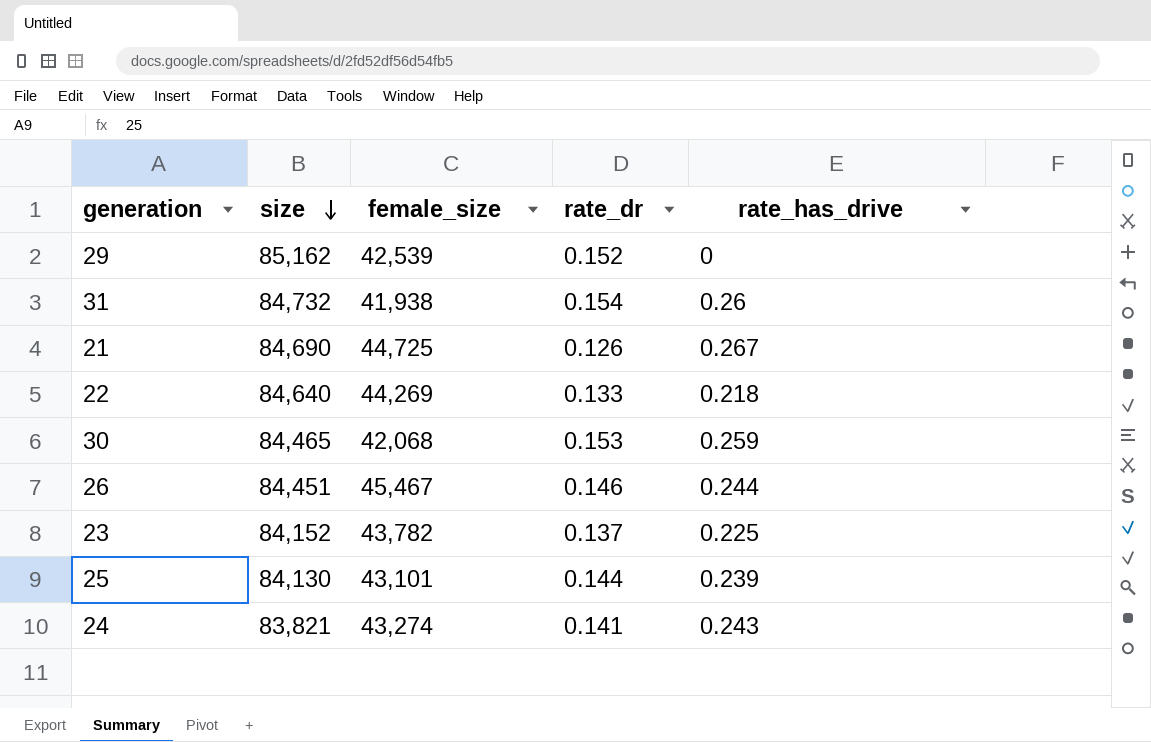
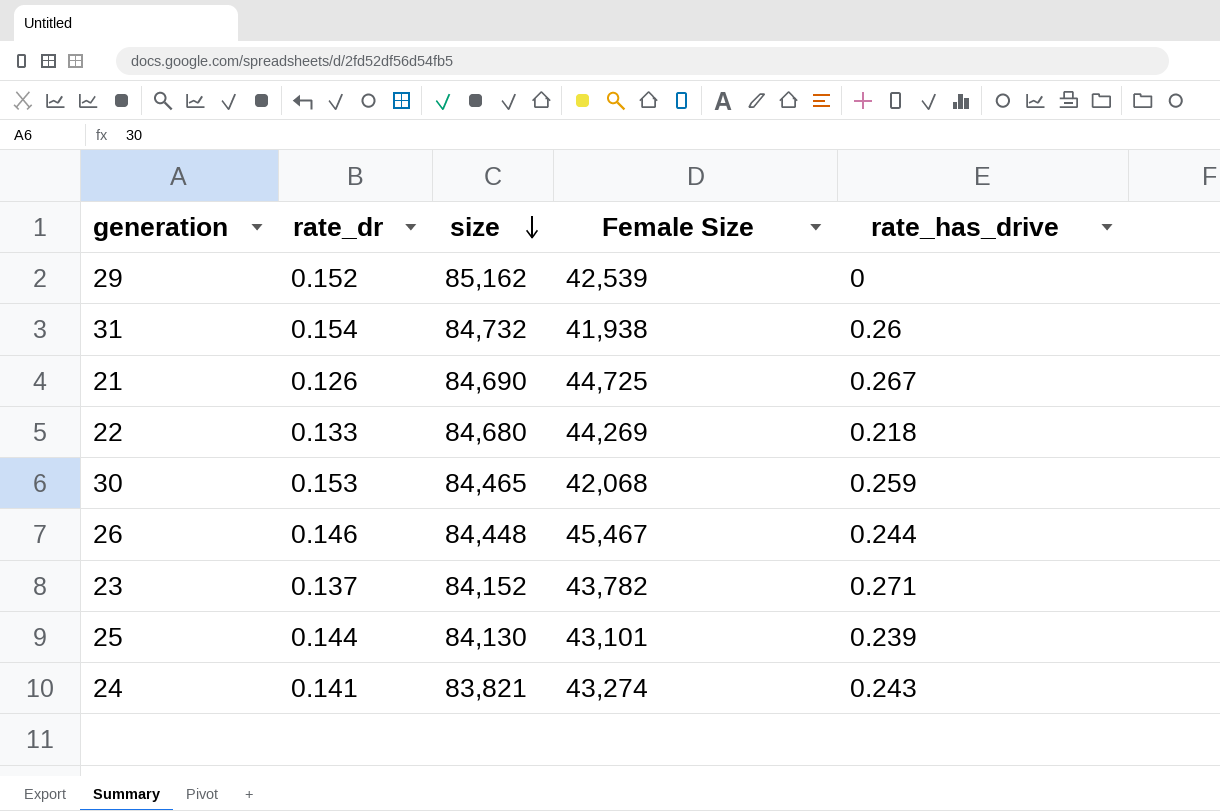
column rate_dr | position: 4 -> 2
column name: female_size -> Female Size
22 | size: 84,640 -> 84,680
26 | size: 84,451 -> 84,448
23 | rate_has_drive: 0.225 -> 0.271

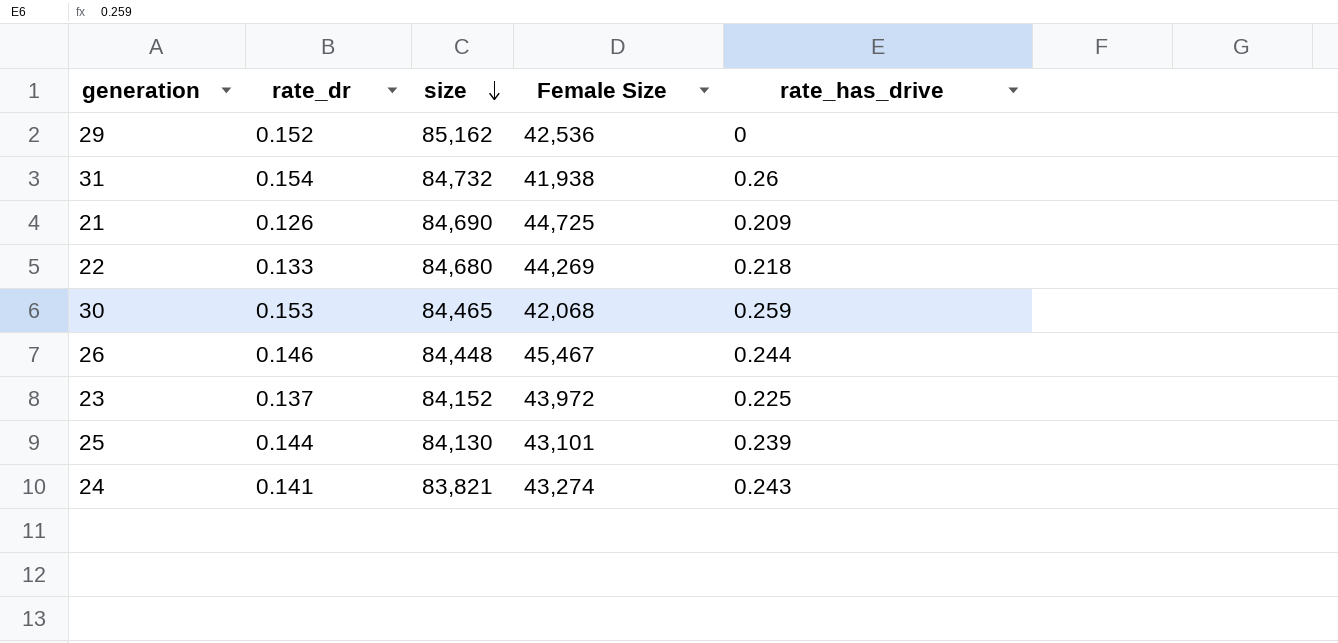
29 | Female Size: 42,539 -> 42,536
21 | rate_has_drive: 0.267 -> 0.209
23 | Female Size: 43,782 -> 43,972
23 | rate_has_drive: 0.271 -> 0.225

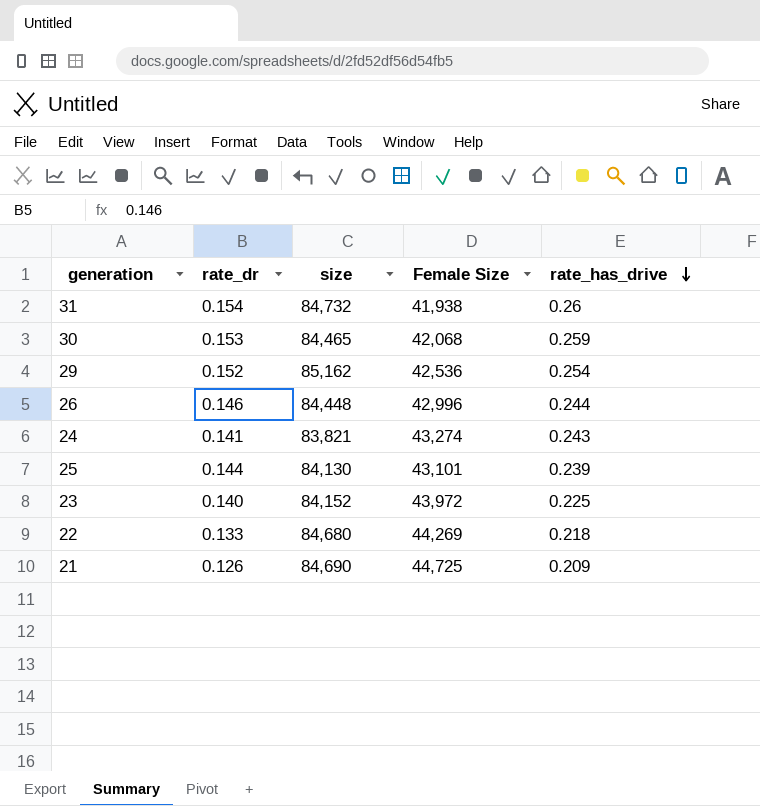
row order: size descending -> rate_has_drive descending
29 | rate_has_drive: 0 -> 0.254
26 | Female Size: 45,467 -> 42,996
23 | rate_dr: 0.137 -> 0.140

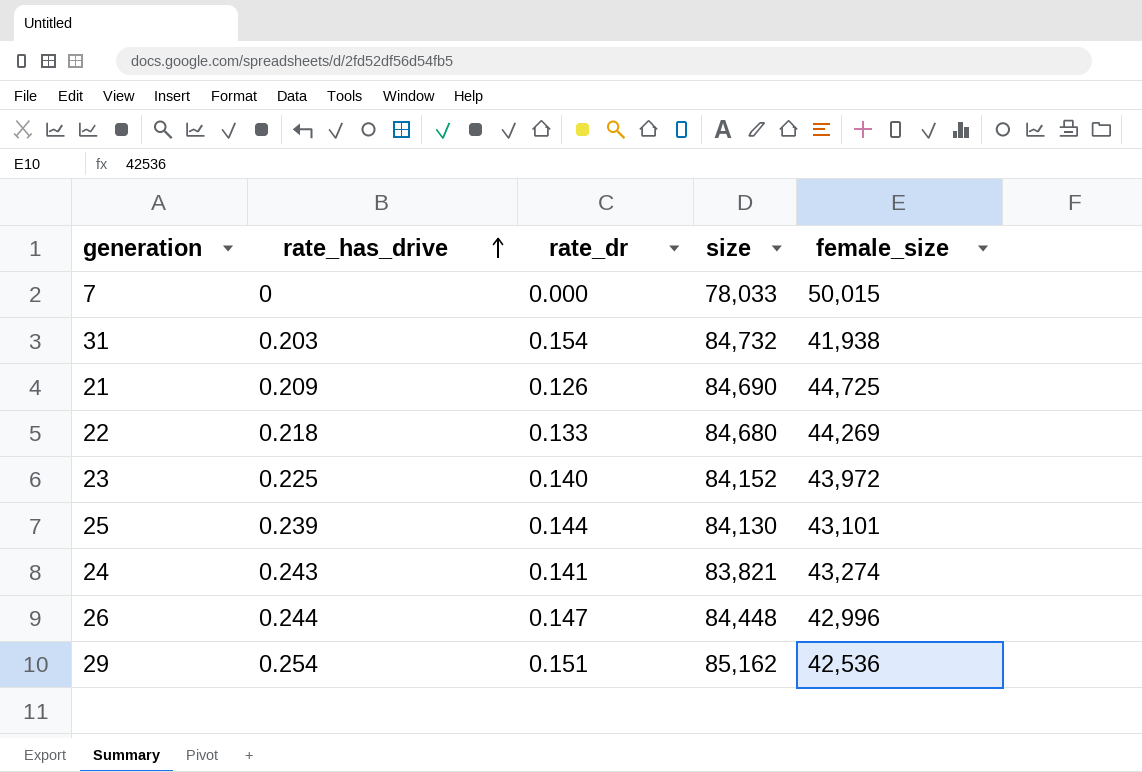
row order: rate_has_drive descending -> rate_has_drive ascending
column rate_has_drive | position: 5 -> 2
column name: Female Size -> female_size
row 30: 0.153 | 84,465 | 42,068 | 0.259 -> none
row 7: none -> 0 | 0.000 | 78,033 | 50,015
31 | rate_has_drive: 0.26 -> 0.203
26 | rate_dr: 0.146 -> 0.147
29 | rate_dr: 0.152 -> 0.151

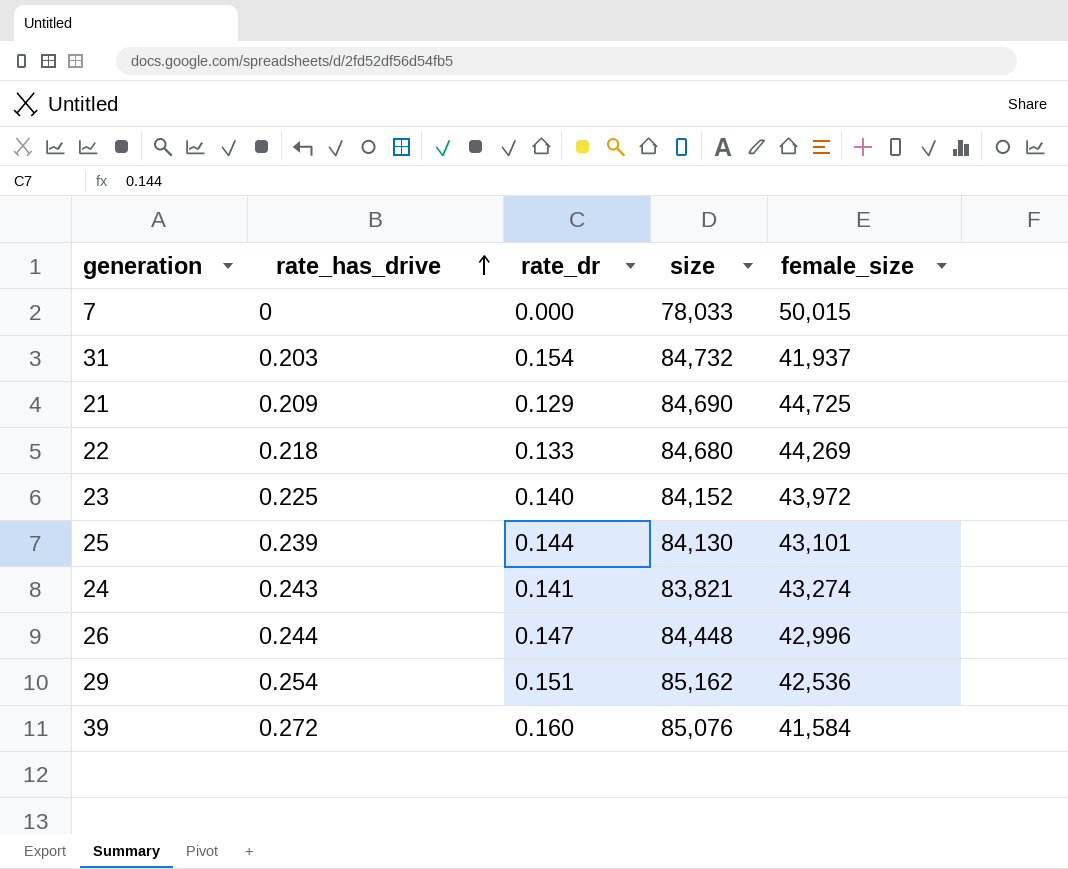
31 | female_size: 41,938 -> 41,937
21 | rate_dr: 0.126 -> 0.129
row 39: none -> 0.272 | 0.160 | 85,076 | 41,584

